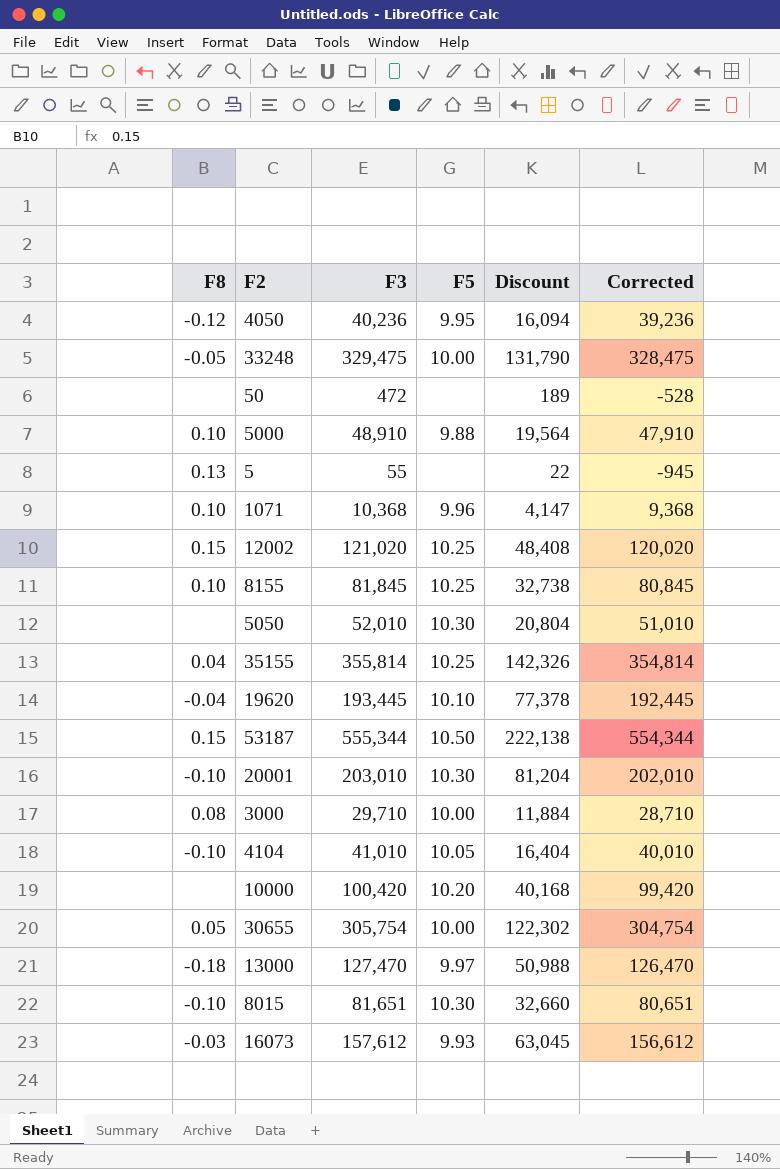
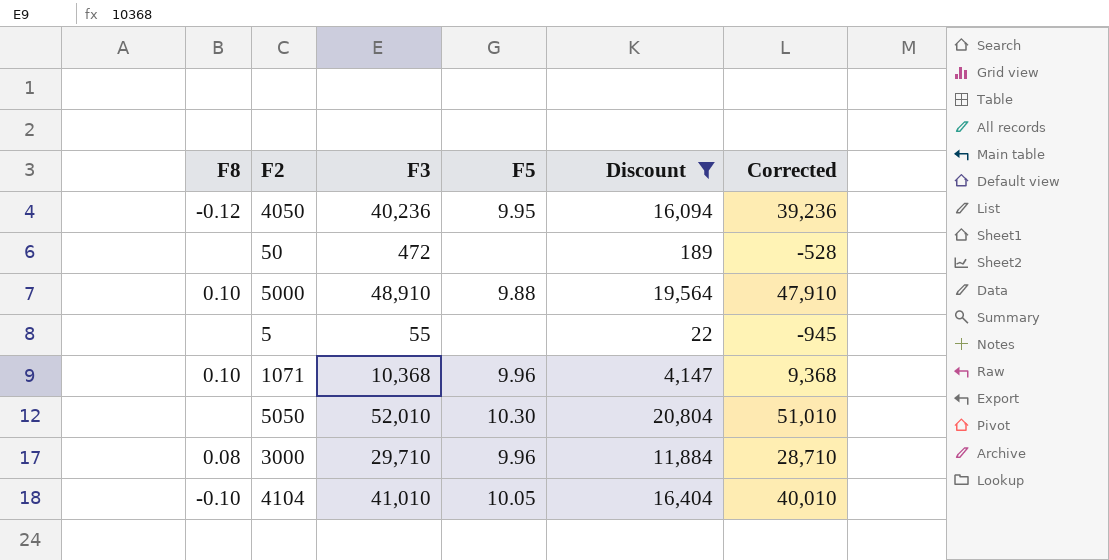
filter: none -> Discount <= 20,804
5 | F8: 0.13 -> none
3000 | F5: 10.00 -> 9.96

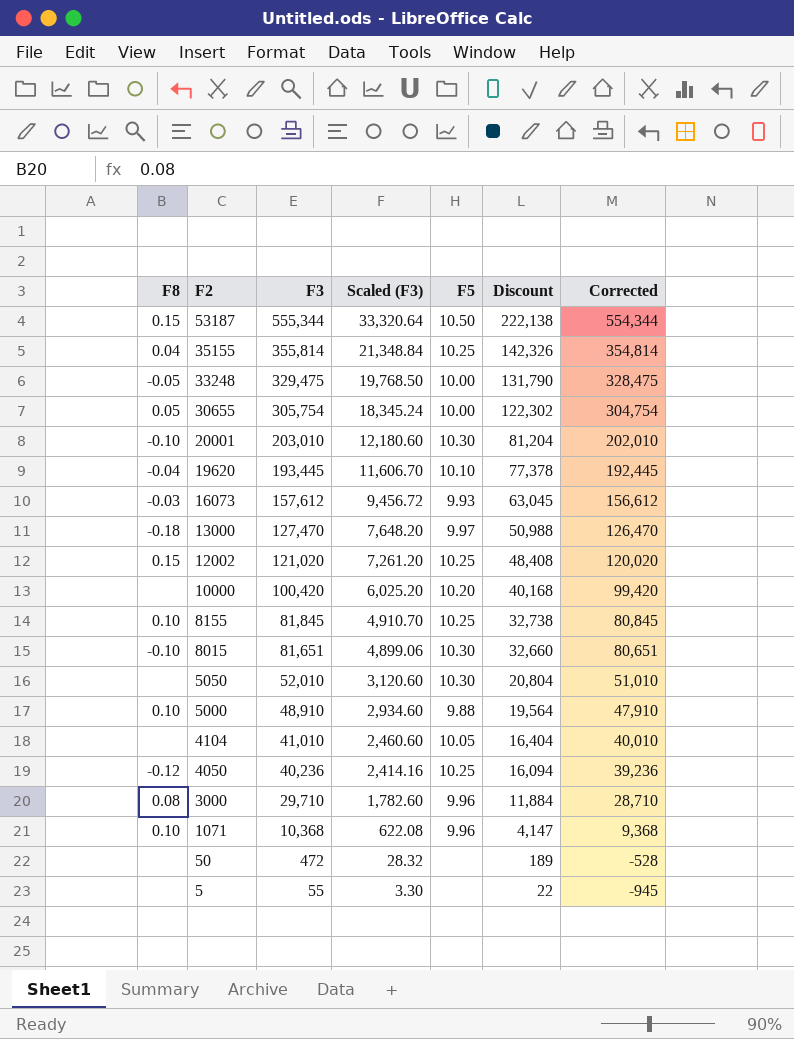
filter: Discount <= 20,804 -> none
row order: none -> F2 descending
column Scaled (F3) | formula: none -> [F3] * 0.06
4104 | F8: -0.10 -> none
4050 | F5: 9.95 -> 10.25

